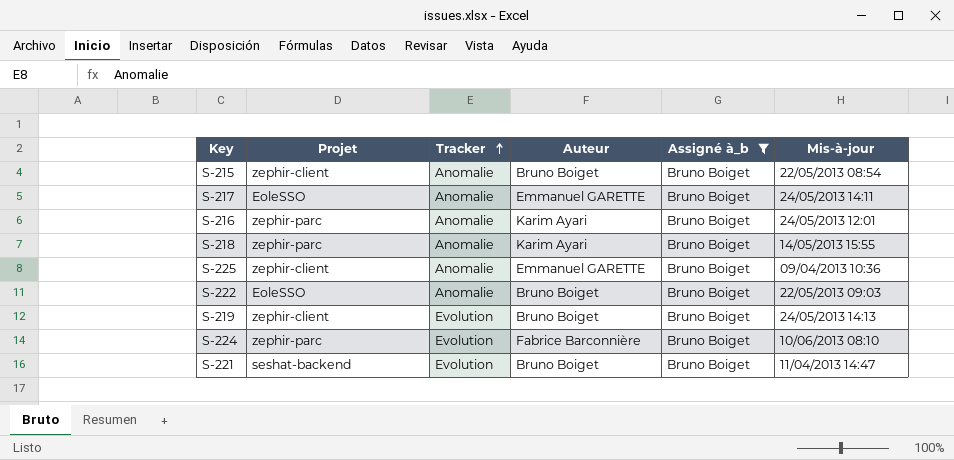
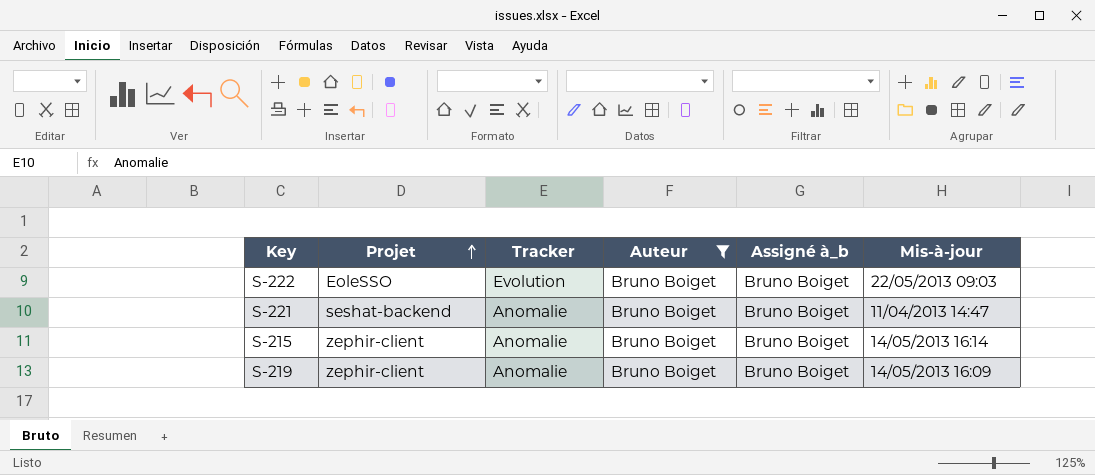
filter: Assigné à_b = Bruno Boiget -> Auteur = Bruno Boiget
row order: Tracker ascending -> Projet ascending
S-222 | Tracker: Anomalie -> Evolution
S-221 | Tracker: Evolution -> Anomalie
S-215 | Mis-à-jour: 22/05/2013 08:54 -> 14/05/2013 16:14
S-219 | Tracker: Evolution -> Anomalie
S-219 | Mis-à-jour: 24/05/2013 14:13 -> 14/05/2013 16:09

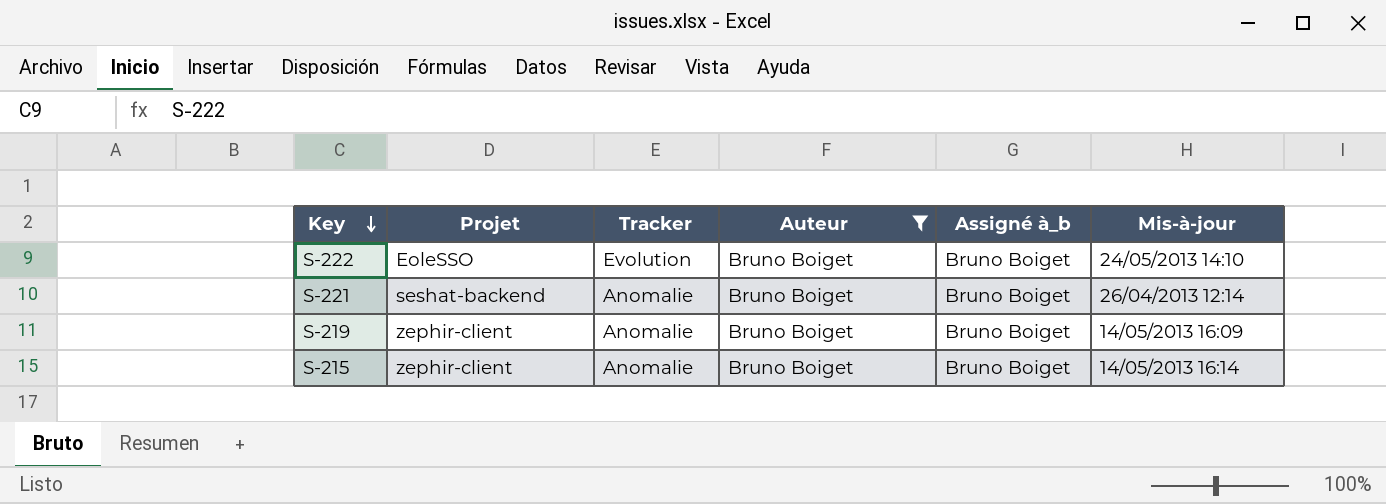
row order: Projet ascending -> Key descending
S-222 | Mis-à-jour: 22/05/2013 09:03 -> 24/05/2013 14:10
S-221 | Mis-à-jour: 11/04/2013 14:47 -> 26/04/2013 12:14

